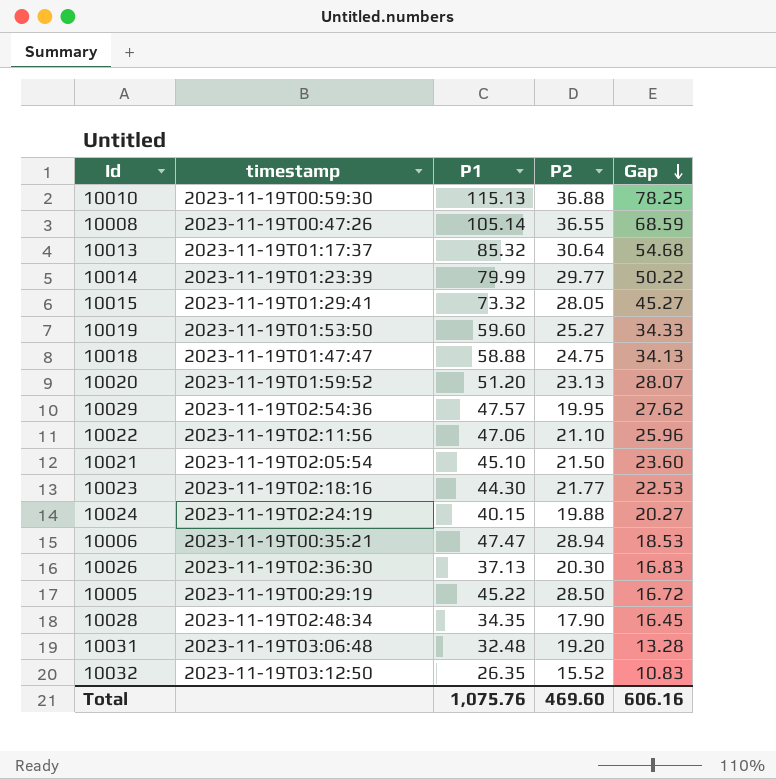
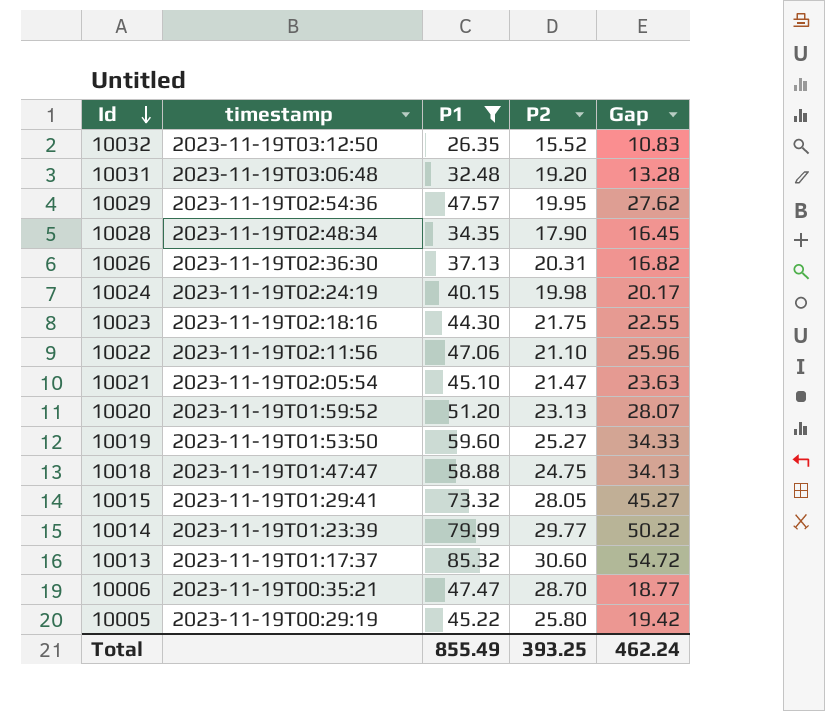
filter: none -> P1 <= 85.32
row order: Gap descending -> Id descending
10026 | P2: 20.30 -> 20.31
10026 | Gap: 16.83 -> 16.82
10024 | P2: 19.88 -> 19.98
10024 | Gap: 20.27 -> 20.17
10023 | P2: 21.77 -> 21.75
10023 | Gap: 22.53 -> 22.55
10021 | P2: 21.50 -> 21.47
10021 | Gap: 23.60 -> 23.63
10013 | P2: 30.64 -> 30.60
10013 | Gap: 54.68 -> 54.72
10006 | P2: 28.94 -> 28.70
10006 | Gap: 18.53 -> 18.77
10005 | P2: 28.50 -> 25.80
10005 | Gap: 16.72 -> 19.42
Total | P1: 1,075.76 -> 855.49
Total | P2: 469.60 -> 393.25
Total | Gap: 606.16 -> 462.24

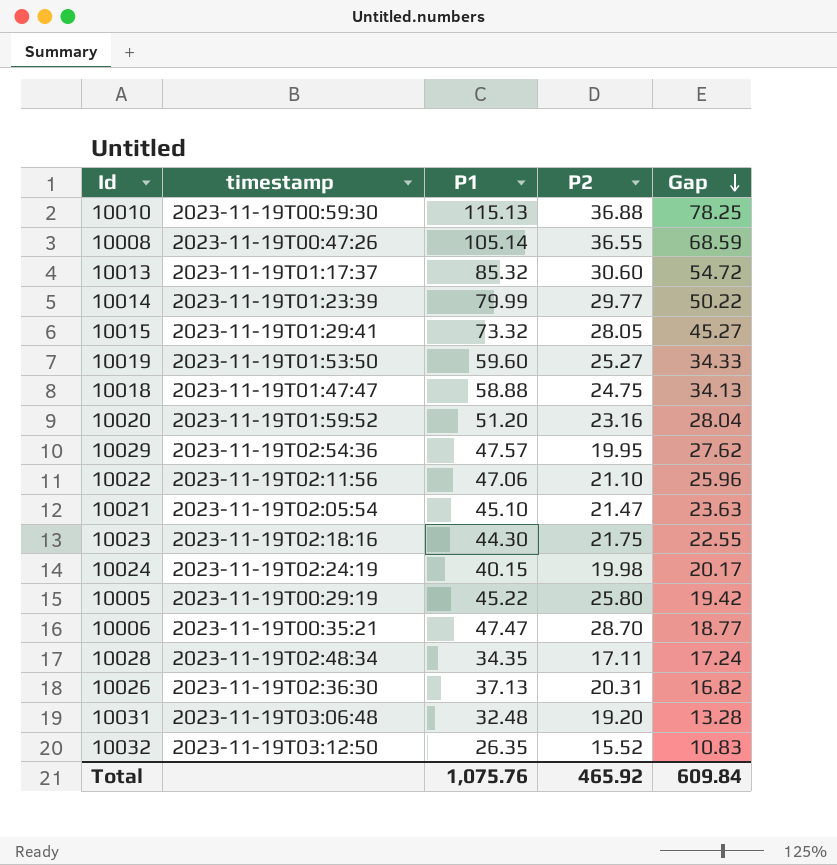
filter: P1 <= 85.32 -> none
row order: Id descending -> Gap descending
10020 | P2: 23.13 -> 23.16
10020 | Gap: 28.07 -> 28.04
10028 | P2: 17.90 -> 17.11
10028 | Gap: 16.45 -> 17.24
Total | P1: 855.49 -> 1,075.76
Total | P2: 393.25 -> 465.92
Total | Gap: 462.24 -> 609.84

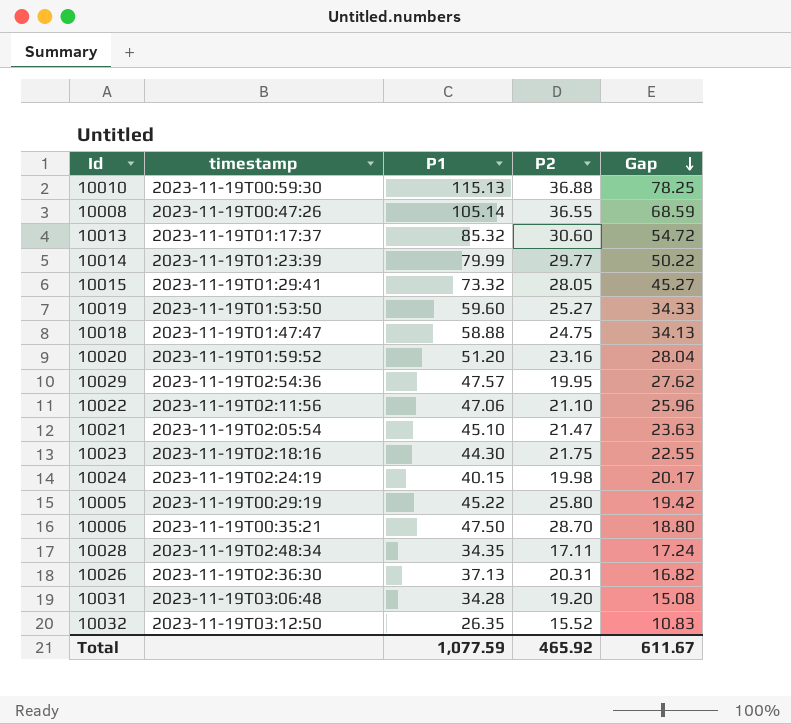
10006 | P1: 47.47 -> 47.50
10006 | Gap: 18.77 -> 18.80
10031 | P1: 32.48 -> 34.28
10031 | Gap: 13.28 -> 15.08
Total | P1: 1,075.76 -> 1,077.59
Total | Gap: 609.84 -> 611.67

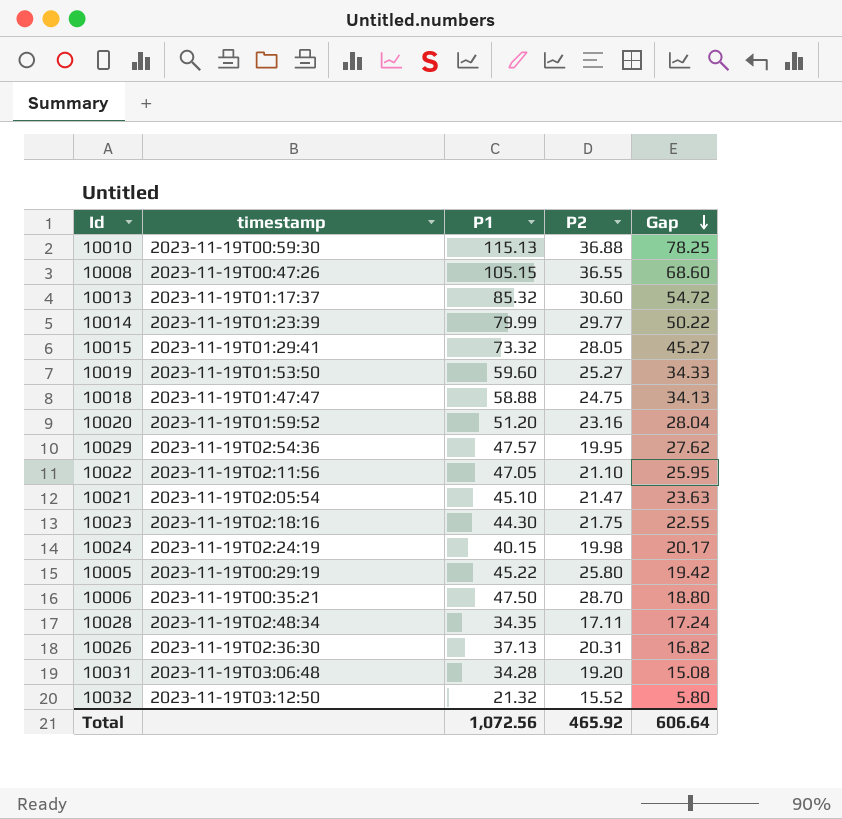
10008 | P1: 105.14 -> 105.15
10008 | Gap: 68.59 -> 68.60
10022 | P1: 47.06 -> 47.05
10022 | Gap: 25.96 -> 25.95
10032 | P1: 26.35 -> 21.32
10032 | Gap: 10.83 -> 5.80
Total | P1: 1,077.59 -> 1,072.56
Total | Gap: 611.67 -> 606.64

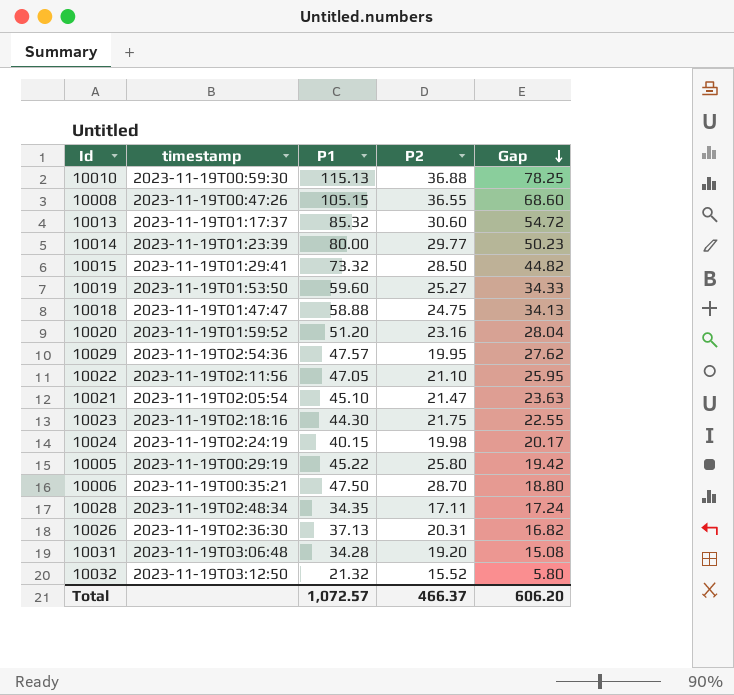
10014 | P1: 79.99 -> 80.00
10014 | Gap: 50.22 -> 50.23
10015 | P2: 28.05 -> 28.50
10015 | Gap: 45.27 -> 44.82
Total | P1: 1,072.56 -> 1,072.57
Total | P2: 465.92 -> 466.37
Total | Gap: 606.64 -> 606.20

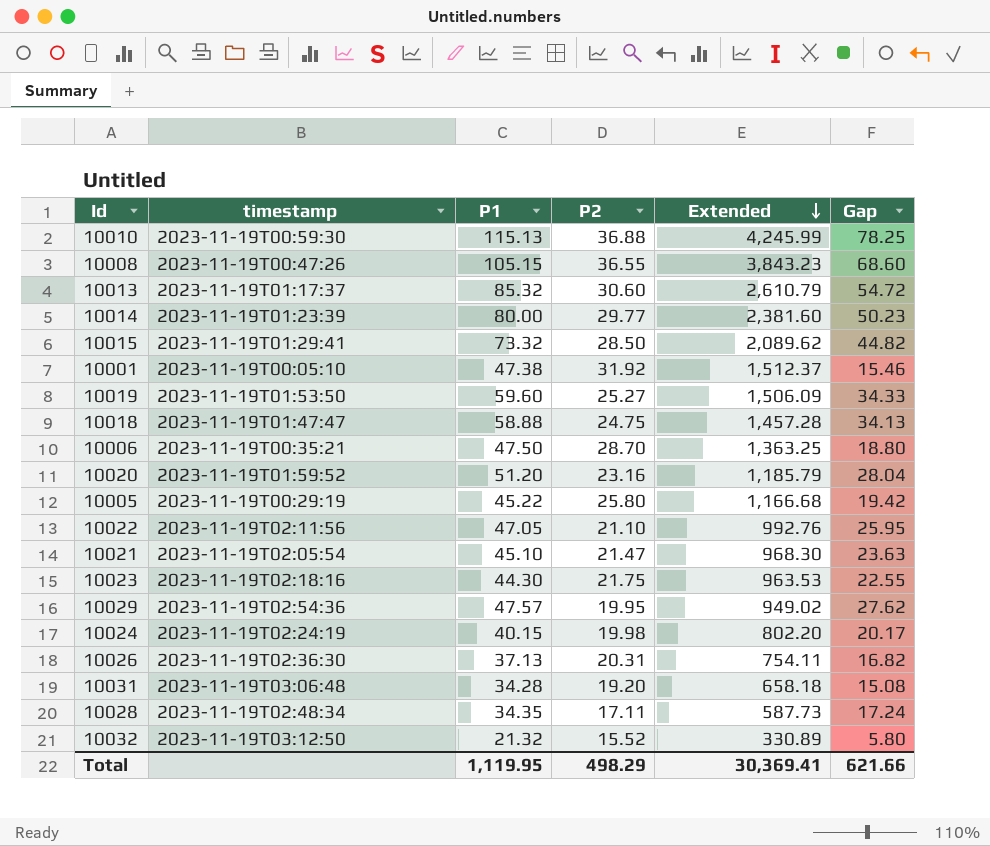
row order: Gap descending -> Extended descending
column Extended | formula: none -> [P1] * [P2]
row 10001: none -> 2023-11-19T00:05:10 | 47.38 | 31.92 | 1,512.37 | 15.46
Total | P1: 1,072.57 -> 1,119.95
Total | P2: 466.37 -> 498.29
Total | Gap: 606.20 -> 621.66

